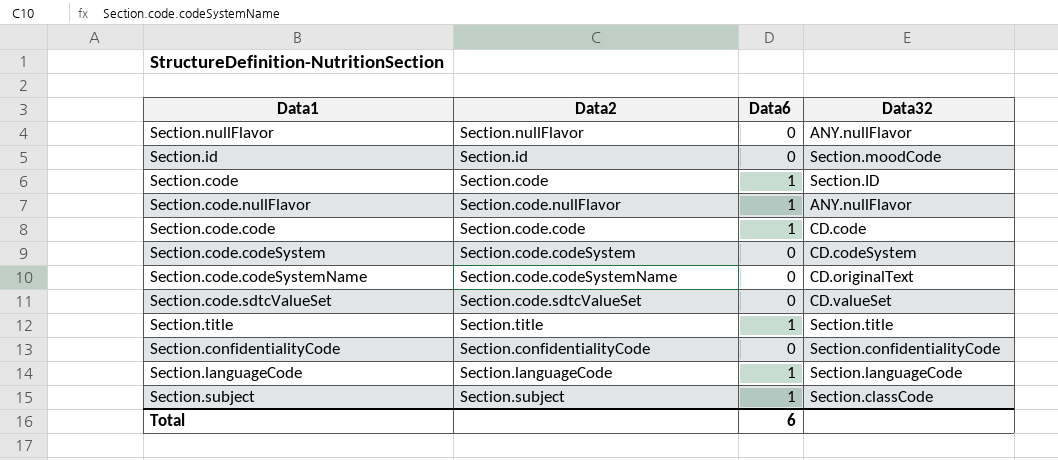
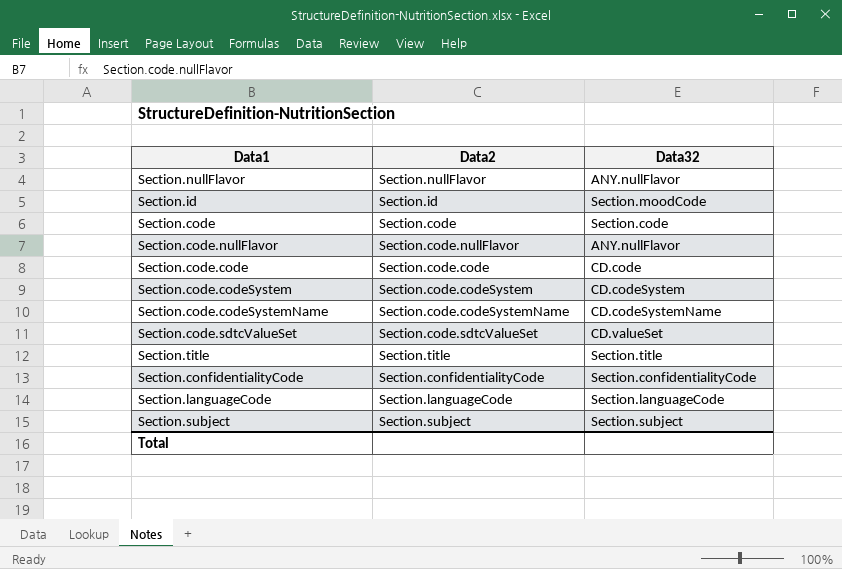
column Data6 | position: 3 -> none
Section.code | Data32: Section.ID -> Section.code
Section.code.codeSystemName | Data32: CD.originalText -> CD.codeSystemName
Section.subject | Data32: Section.classCode -> Section.subject

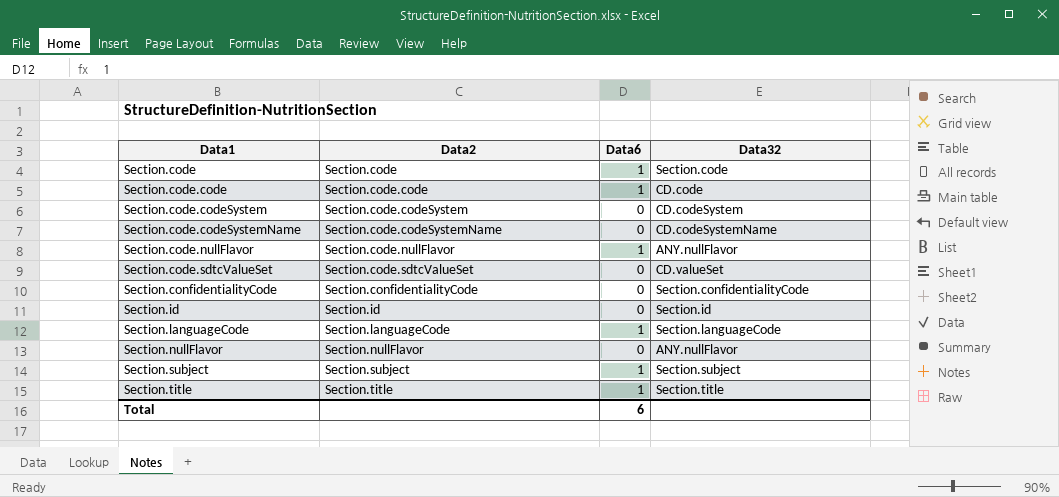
row order: none -> Data1 ascending
column Data6 | position: none -> 3
Section.id | Data32: Section.moodCode -> Section.id

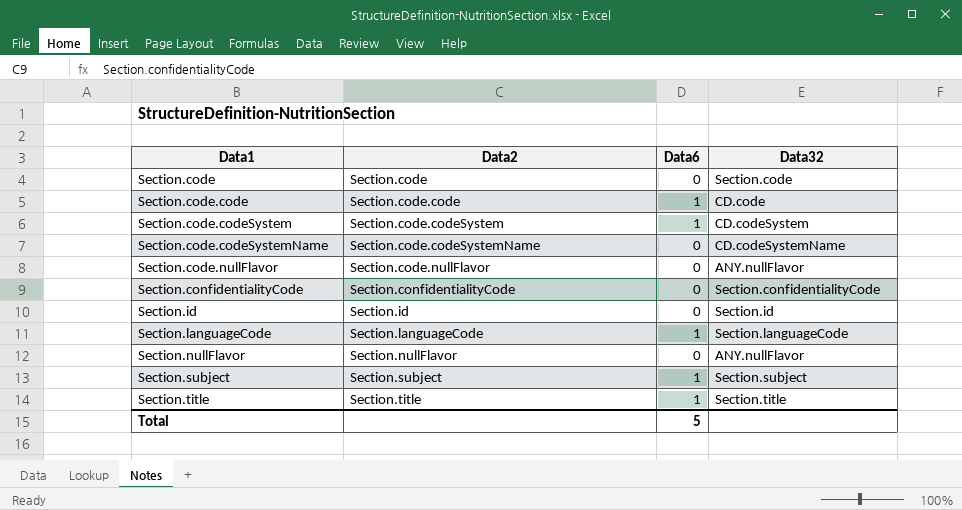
row Section.code.sdtcValueSet: Section.code.sdtcValueSet | 0 | CD.valueSet -> none
Section.code | Data6: 1 -> 0
Section.code.codeSystem | Data6: 0 -> 1
Section.code.nullFlavor | Data6: 1 -> 0
Total | Data6: 6 -> 5

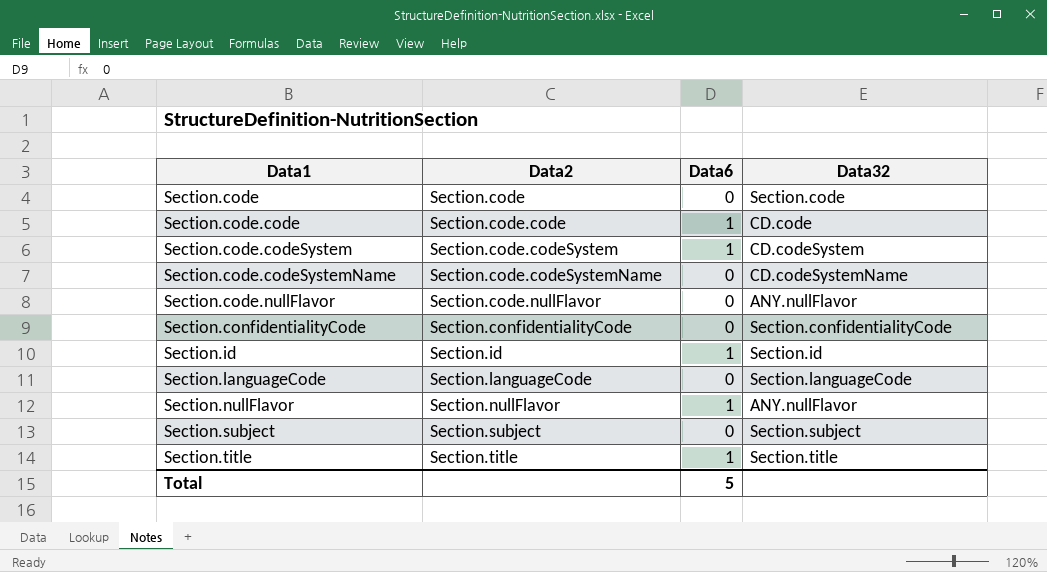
Section.id | Data6: 0 -> 1
Section.languageCode | Data6: 1 -> 0
Section.nullFlavor | Data6: 0 -> 1
Section.subject | Data6: 1 -> 0

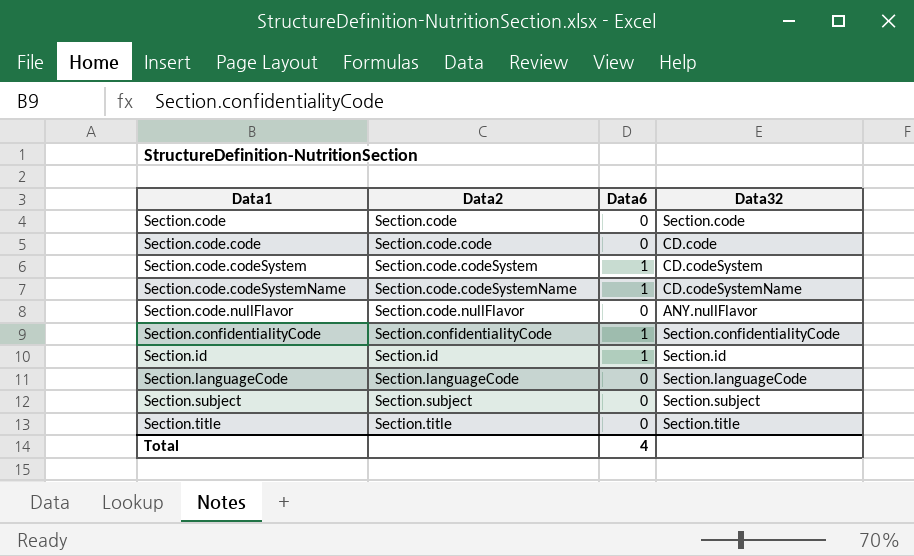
row Section.nullFlavor: Section.nullFlavor | 1 | ANY.nullFlavor -> none
Section.code.code | Data6: 1 -> 0
Section.code.codeSystemName | Data6: 0 -> 1
Section.confidentialityCode | Data6: 0 -> 1
Section.title | Data6: 1 -> 0
Total | Data6: 5 -> 4

